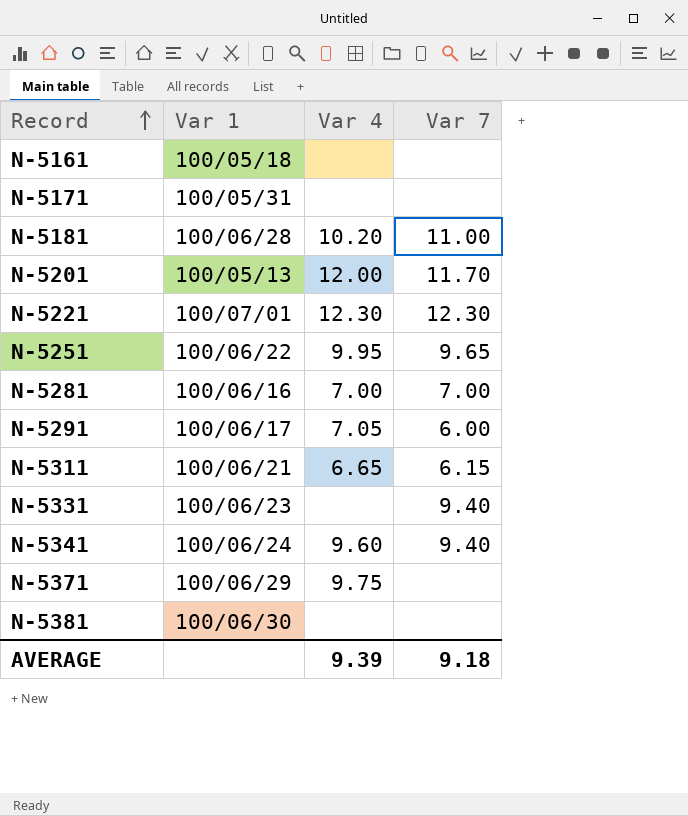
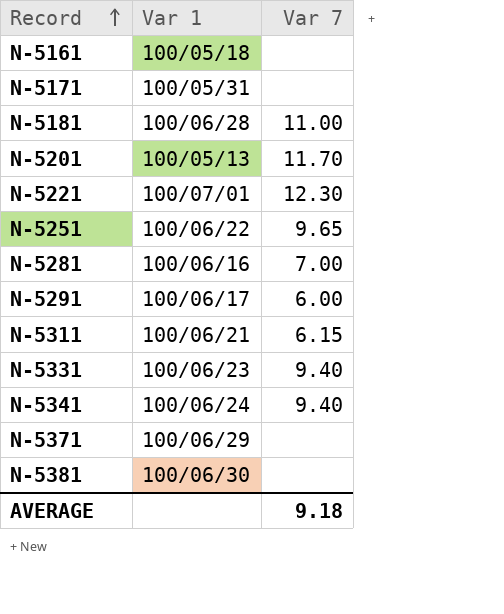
column Var 4 | position: 3 -> none

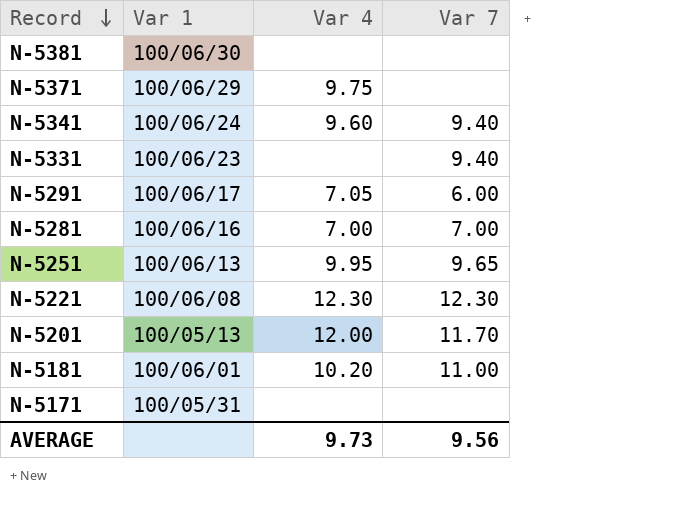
row order: Record ascending -> Record descending
column Var 4 | position: none -> 3
row N-5161: 100/05/18 | none -> none
row N-5311: 100/06/21 | 6.15 -> none
N-5251 | Var 1: 100/06/22 -> 100/06/13
N-5221 | Var 1: 100/07/01 -> 100/06/08
N-5181 | Var 1: 100/06/28 -> 100/06/01
AVERAGE | Var 7: 9.18 -> 9.56

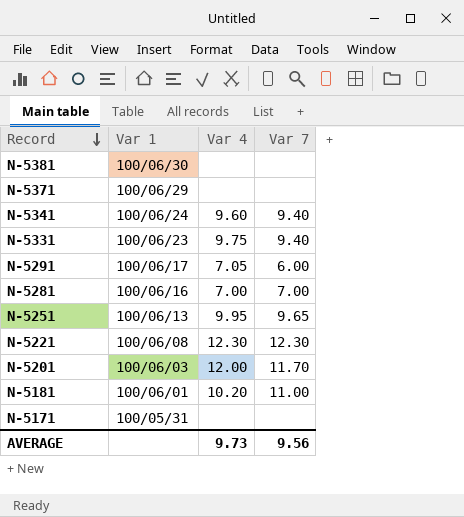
N-5371 | Var 4: 9.75 -> none
N-5331 | Var 4: none -> 9.75
N-5201 | Var 1: 100/05/13 -> 100/06/03

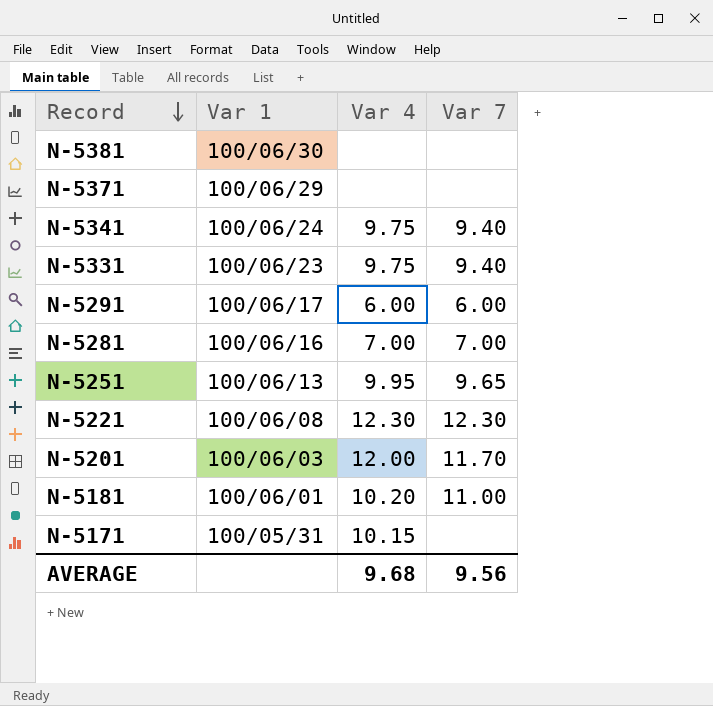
N-5341 | Var 4: 9.60 -> 9.75
N-5291 | Var 4: 7.05 -> 6.00
N-5171 | Var 4: none -> 10.15
AVERAGE | Var 4: 9.73 -> 9.68

